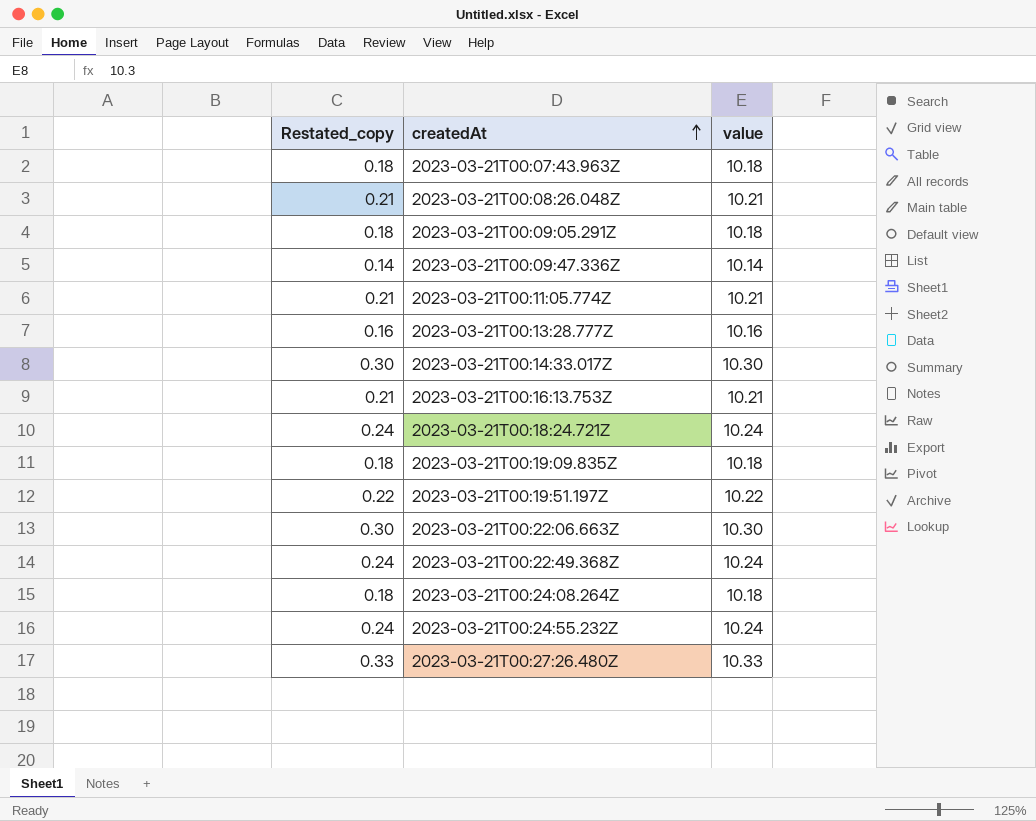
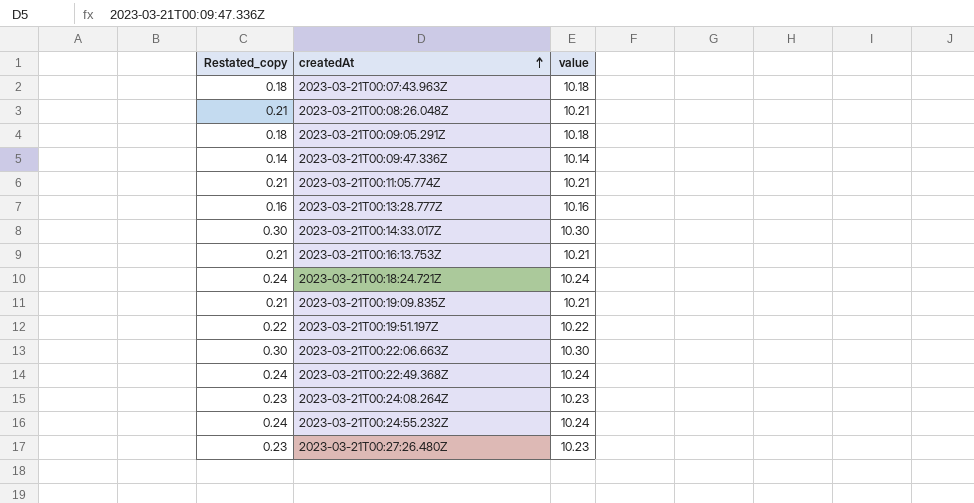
2023-03-21T00:19:09.835Z | Restated_copy: 0.18 -> 0.21
2023-03-21T00:19:09.835Z | value: 10.18 -> 10.21
2023-03-21T00:24:08.264Z | Restated_copy: 0.18 -> 0.23
2023-03-21T00:24:08.264Z | value: 10.18 -> 10.23
2023-03-21T00:27:26.480Z | Restated_copy: 0.33 -> 0.23
2023-03-21T00:27:26.480Z | value: 10.33 -> 10.23

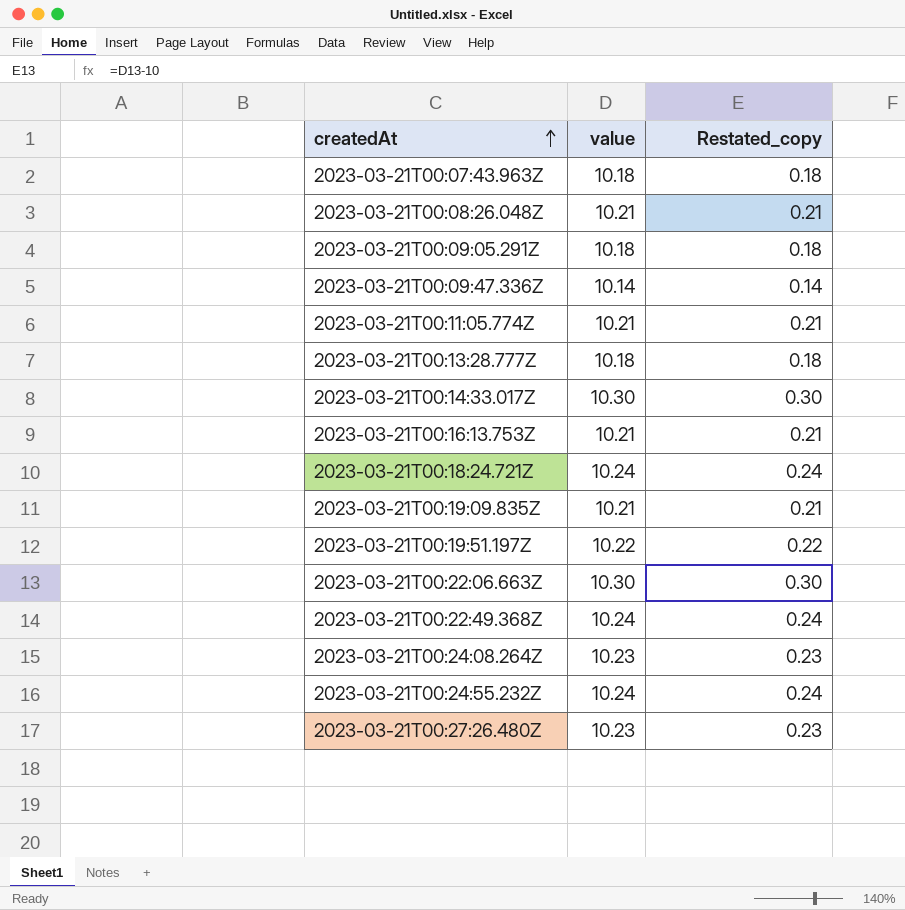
column Restated_copy | position: 1 -> 3
2023-03-21T00:13:28.777Z | value: 10.16 -> 10.18
2023-03-21T00:13:28.777Z | Restated_copy: 0.16 -> 0.18

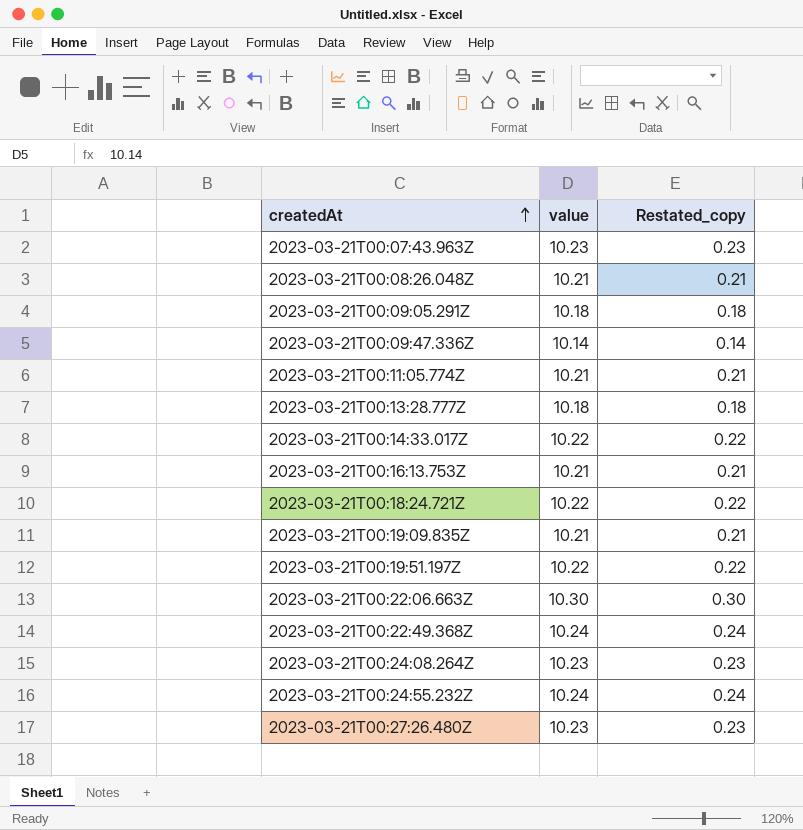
2023-03-21T00:07:43.963Z | value: 10.18 -> 10.23
2023-03-21T00:07:43.963Z | Restated_copy: 0.18 -> 0.23
2023-03-21T00:14:33.017Z | value: 10.30 -> 10.22
2023-03-21T00:14:33.017Z | Restated_copy: 0.30 -> 0.22
2023-03-21T00:18:24.721Z | value: 10.24 -> 10.22
2023-03-21T00:18:24.721Z | Restated_copy: 0.24 -> 0.22

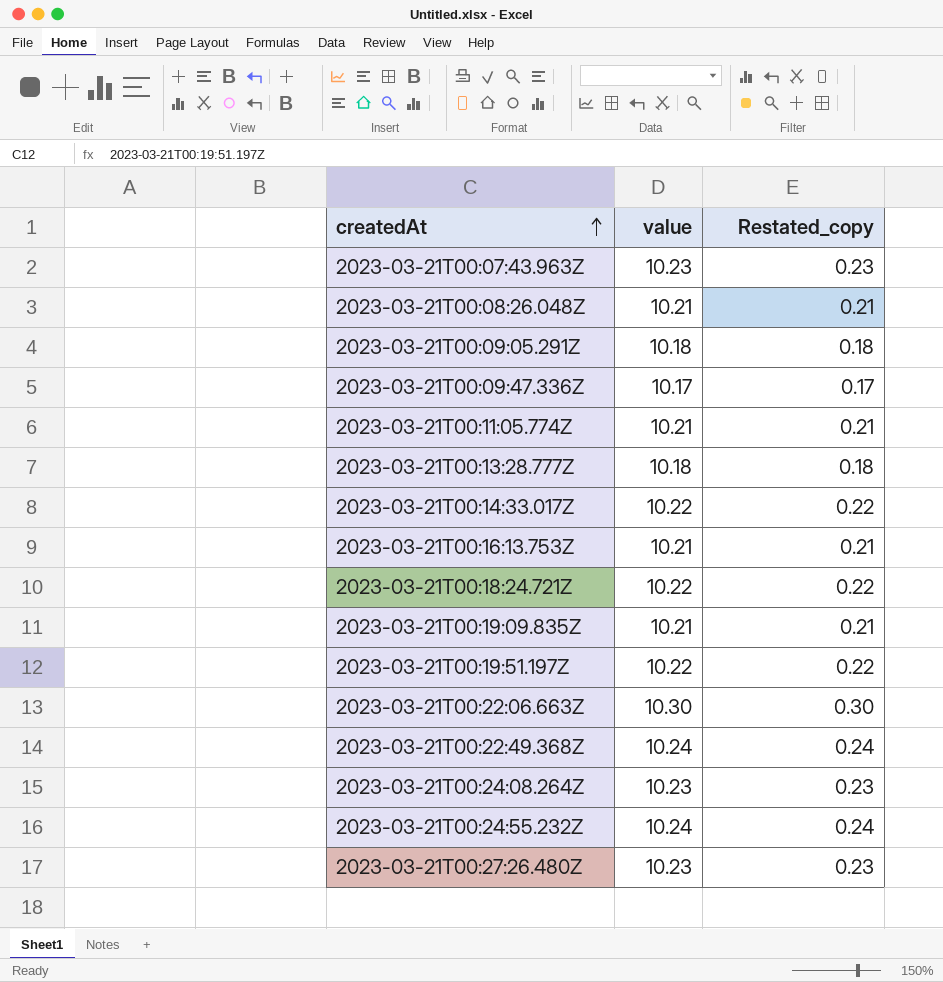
2023-03-21T00:09:47.336Z | value: 10.14 -> 10.17
2023-03-21T00:09:47.336Z | Restated_copy: 0.14 -> 0.17

